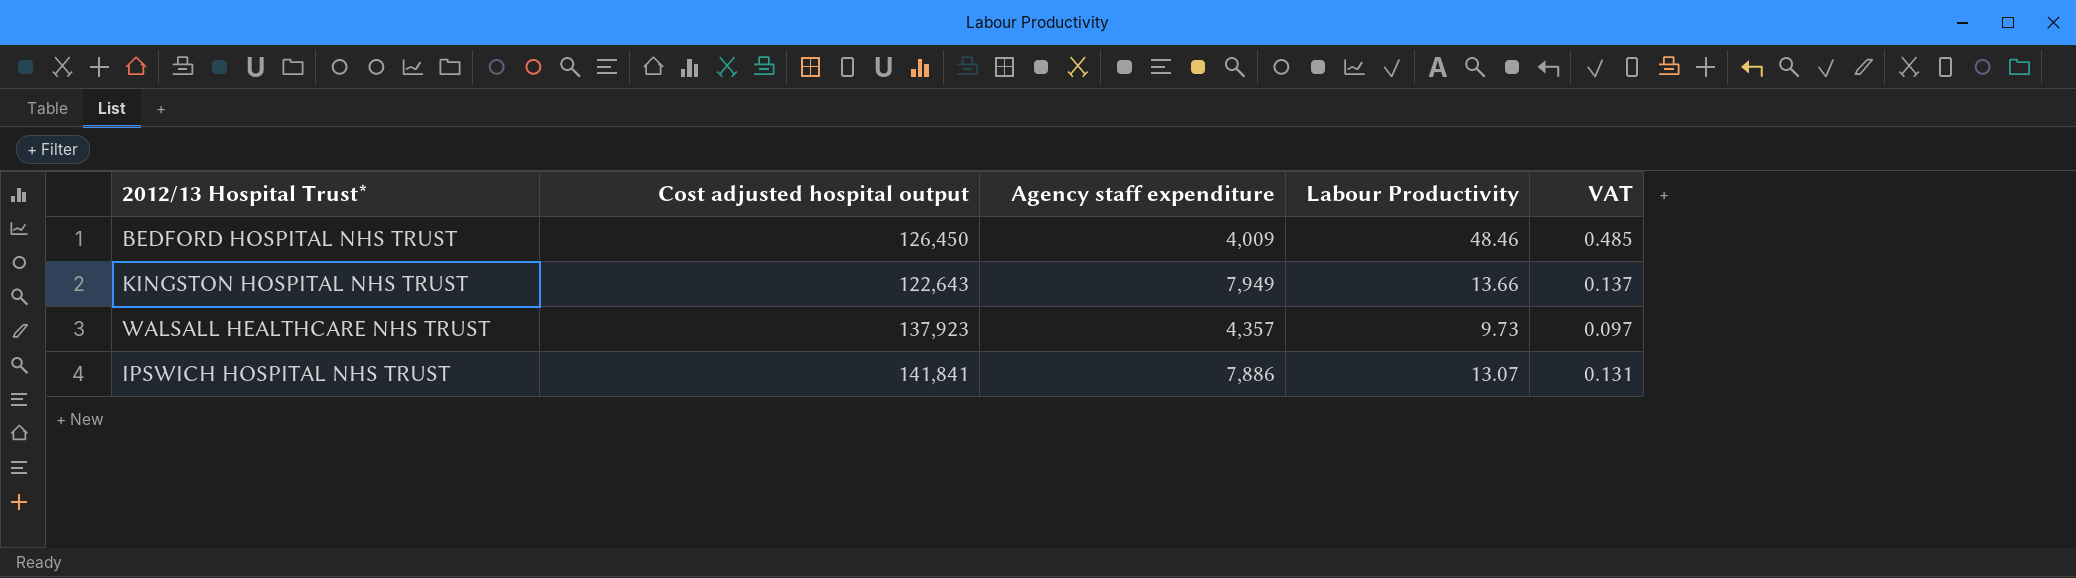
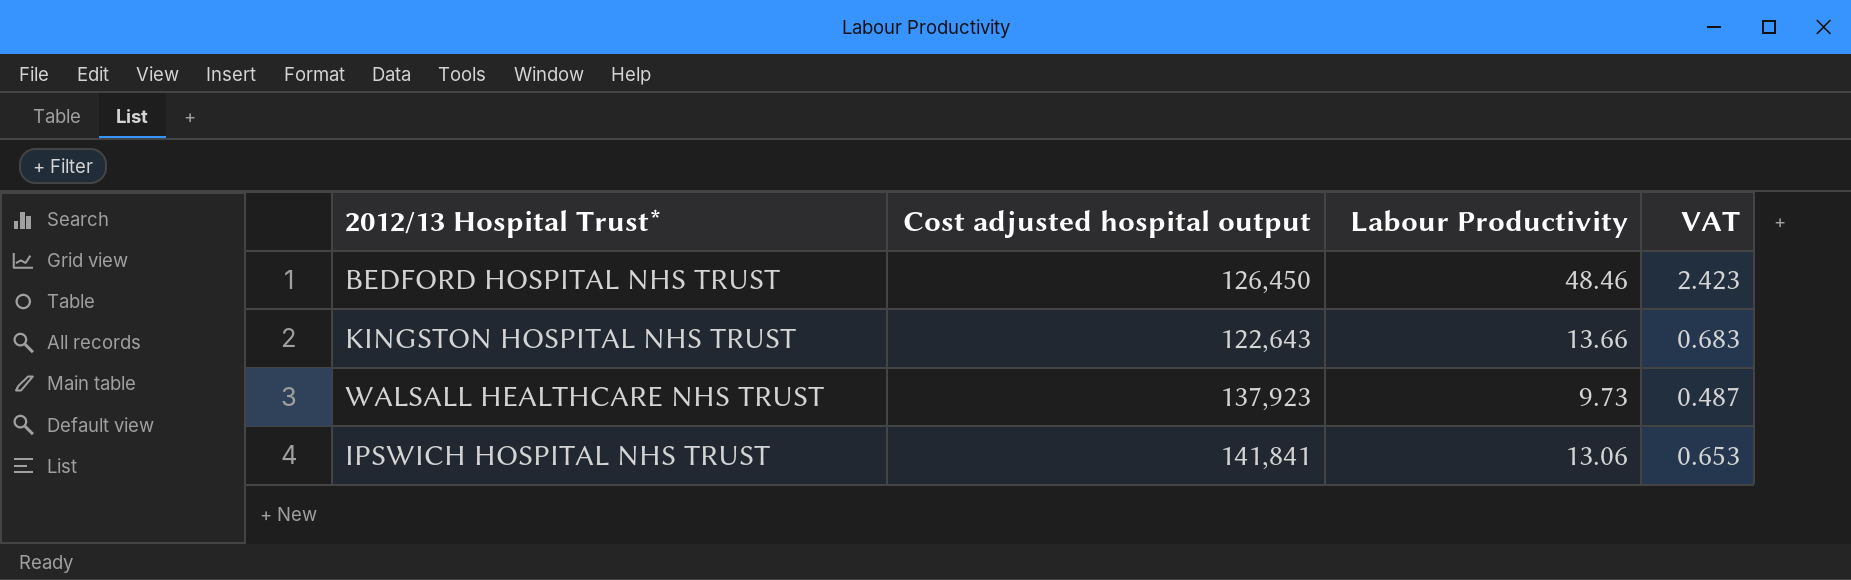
column Agency staff expenditure | position: 3 -> none
column VAT | formula: [Labour Productivity] * 0.01 -> [Labour Productivity] * 0.05
IPSWICH HOSPITAL NHS TRUST | Labour Productivity: 13.07 -> 13.06

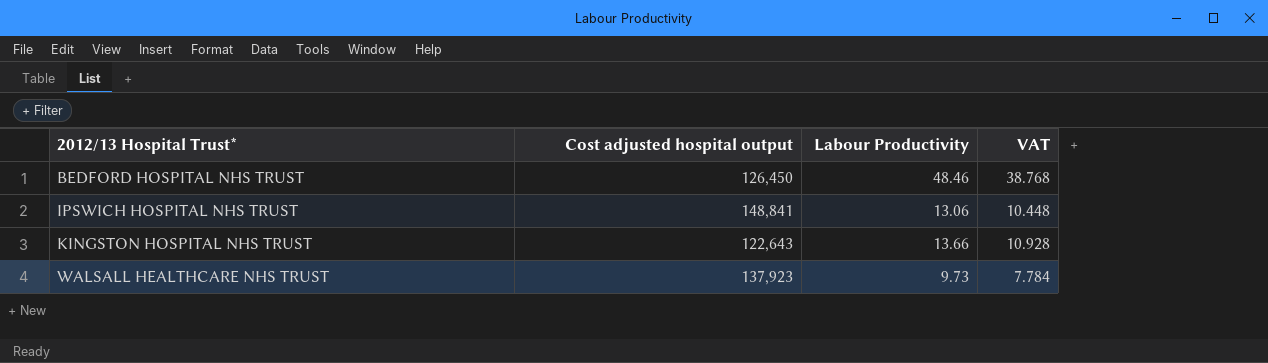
row order: none -> 2012/13 Hospital Trust* ascending
column VAT | formula: [Labour Productivity] * 0.05 -> [Labour Productivity] * 0.8
IPSWICH HOSPITAL NHS TRUST | Cost adjusted hospital output: 141,841 -> 148,841

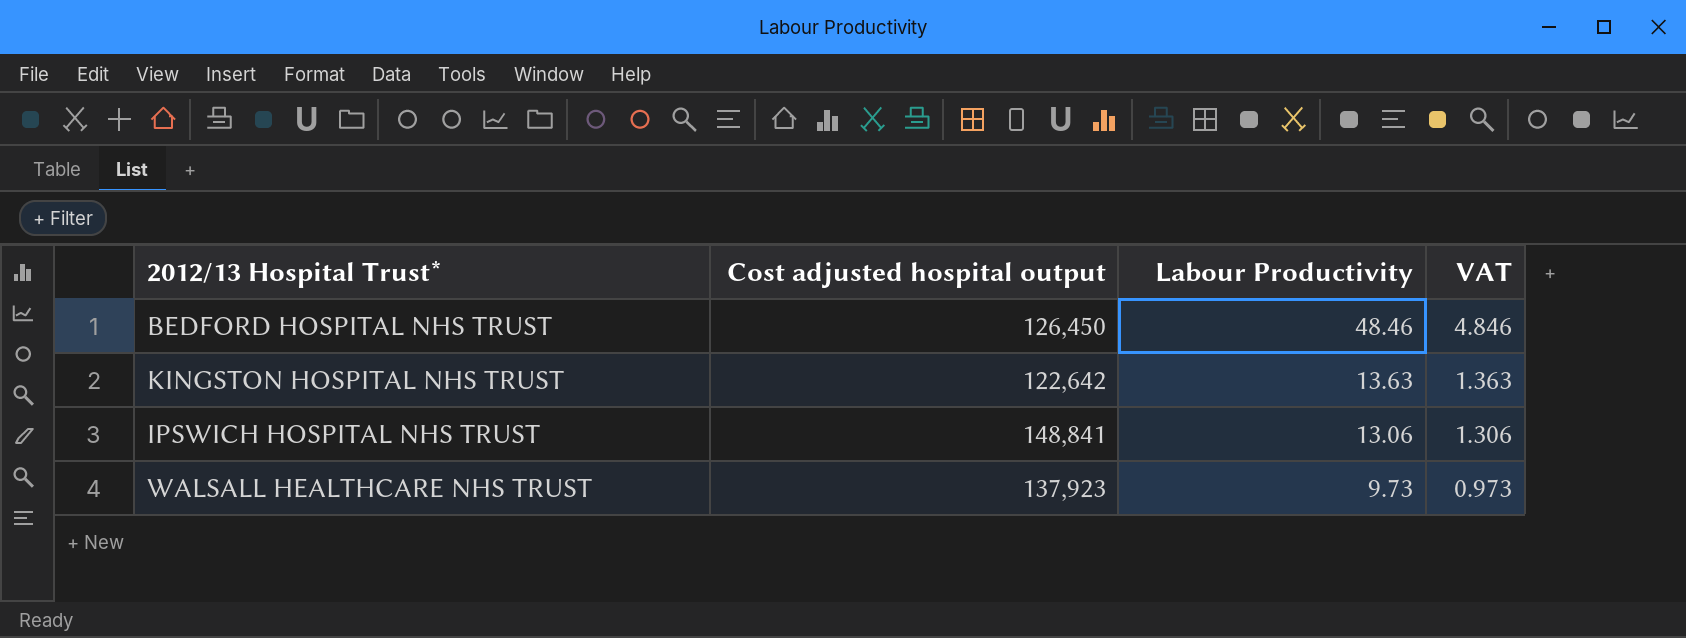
row order: 2012/13 Hospital Trust* ascending -> Labour Productivity descending
column VAT | formula: [Labour Productivity] * 0.8 -> [Labour Productivity] * 0.1
KINGSTON HOSPITAL NHS TRUST | Cost adjusted hospital output: 122,643 -> 122,642
KINGSTON HOSPITAL NHS TRUST | Labour Productivity: 13.66 -> 13.63

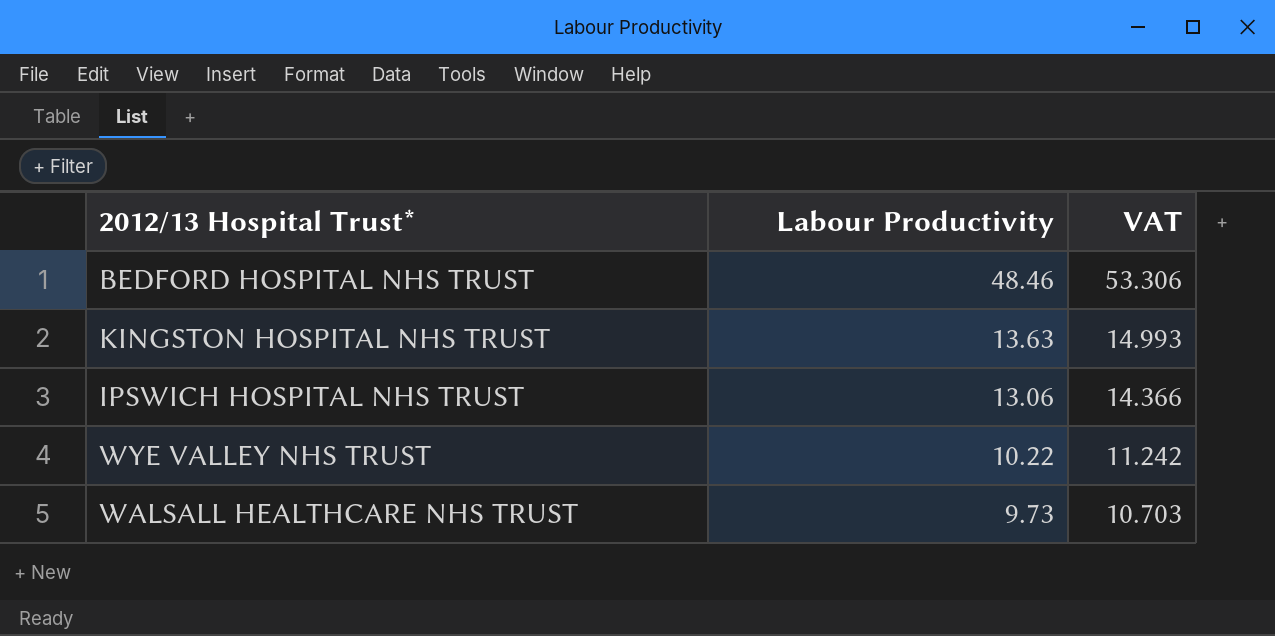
column Cost adjusted hospital output | position: 2 -> none
column VAT | formula: [Labour Productivity] * 0.1 -> [Labour Productivity] * 1.1
row WYE VALLEY NHS TRUST: none -> 10.22 | 11.242

